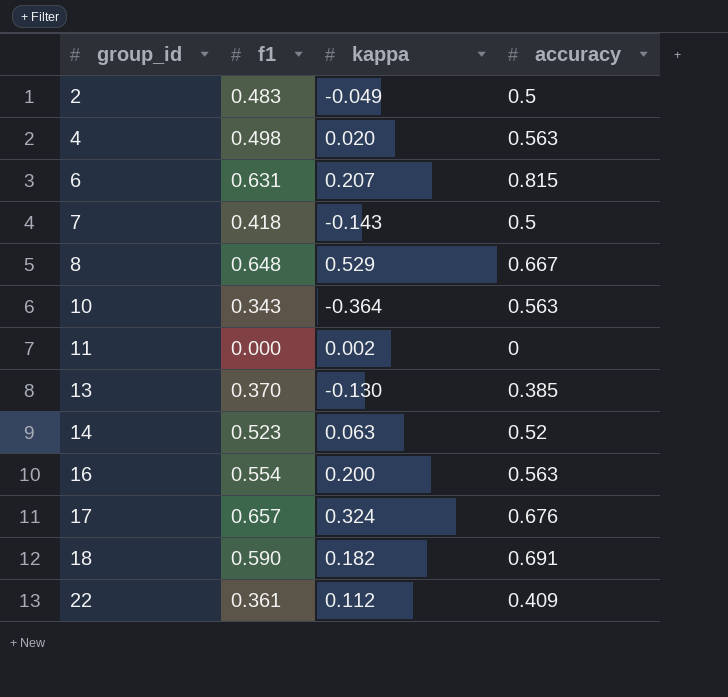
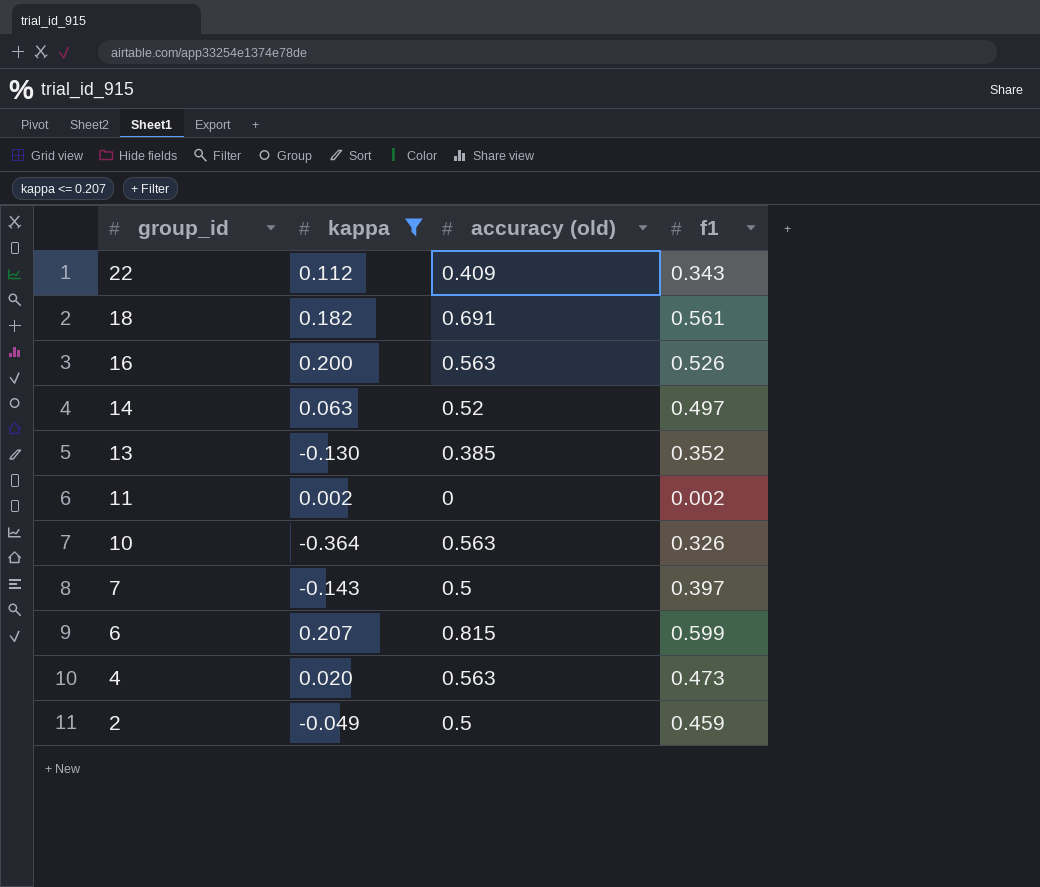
filter: none -> kappa <= 0.207
row order: group_id ascending -> group_id descending
column name: accuracy -> accuracy (old)
column f1 | position: 2 -> 4
22 | f1: 0.361 -> 0.343
18 | f1: 0.590 -> 0.561
16 | f1: 0.554 -> 0.526
14 | f1: 0.523 -> 0.497
13 | f1: 0.370 -> 0.352
11 | f1: 0.000 -> 0.002
10 | f1: 0.343 -> 0.326
7 | f1: 0.418 -> 0.397
6 | f1: 0.631 -> 0.599
4 | f1: 0.498 -> 0.473
2 | f1: 0.483 -> 0.459

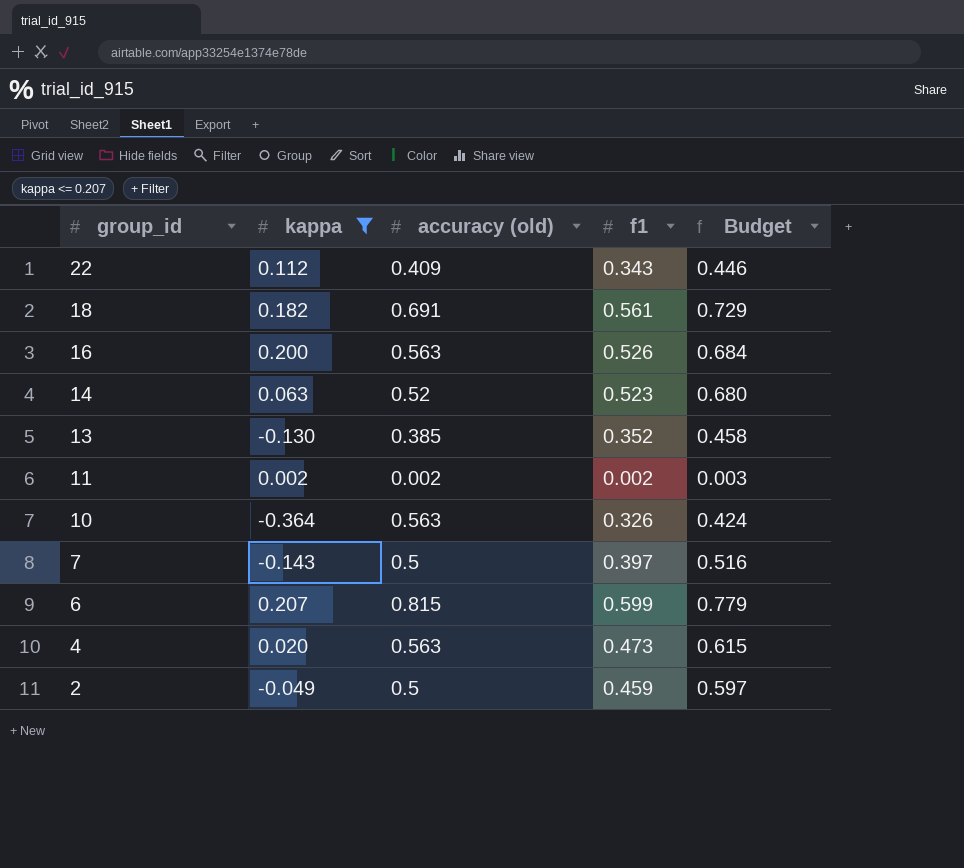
column Budget | formula: none -> [f1] * 1.3
14 | f1: 0.497 -> 0.523
11 | accuracy (old): 0 -> 0.002

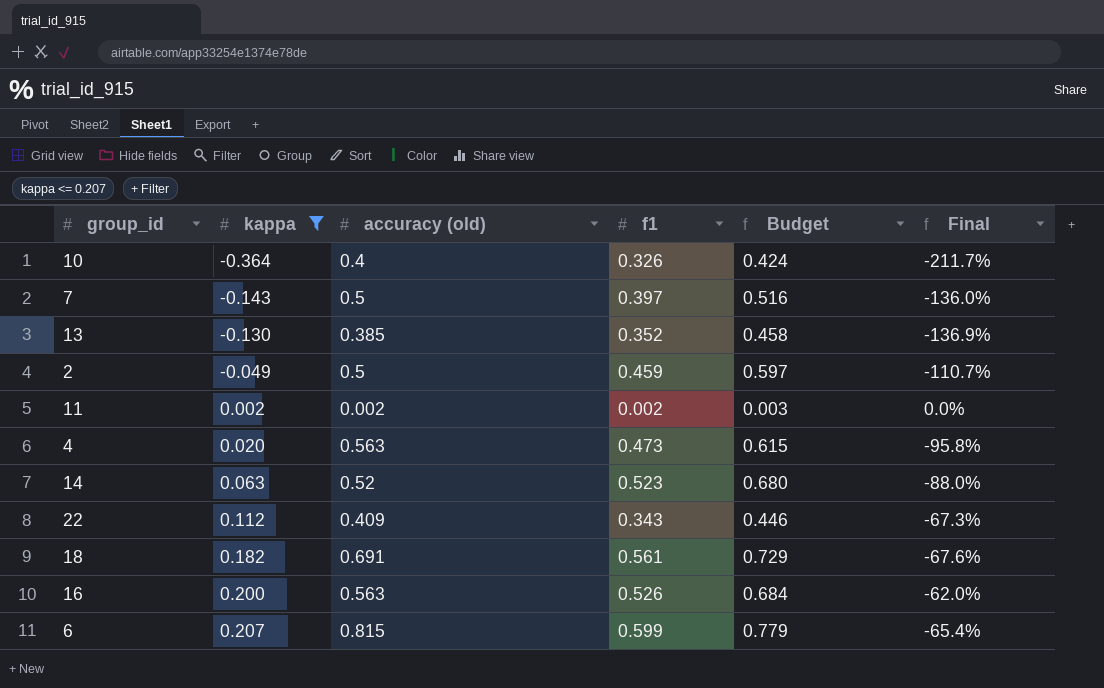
row order: group_id descending -> kappa ascending
column Final | formula: none -> ([kappa] - [f1]) / [f1]
10 | accuracy (old): 0.563 -> 0.4

